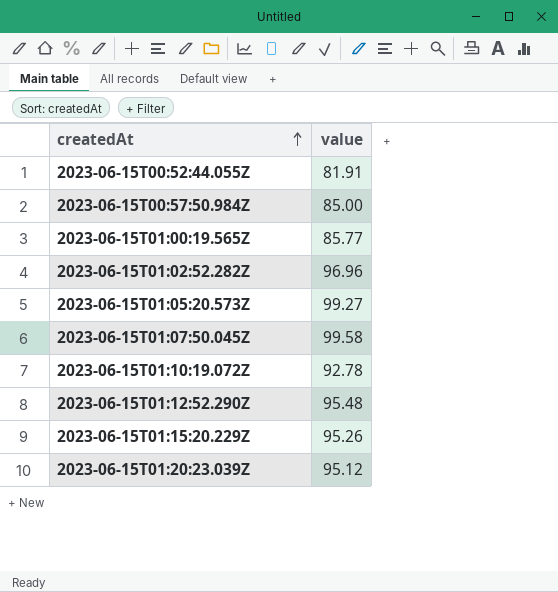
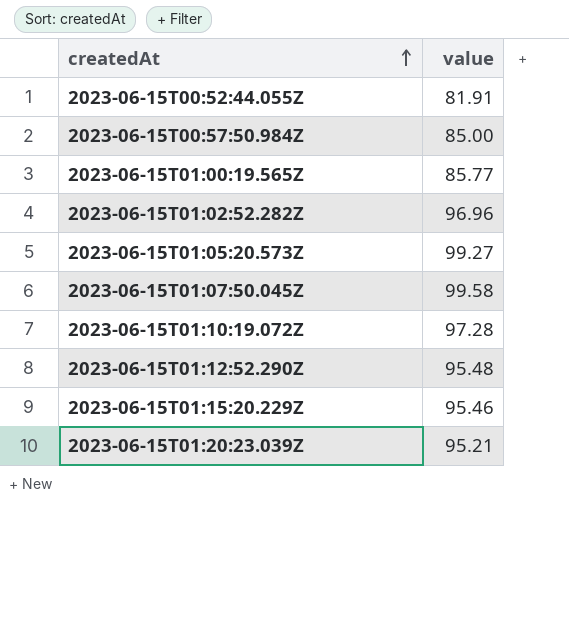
2023-06-15T01:10:19.072Z | value: 92.78 -> 97.28
2023-06-15T01:15:20.229Z | value: 95.26 -> 95.46
2023-06-15T01:20:23.039Z | value: 95.12 -> 95.21

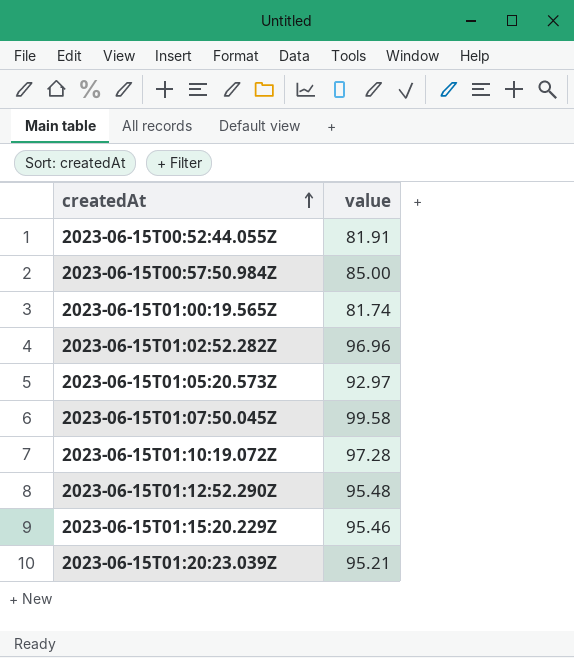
2023-06-15T01:00:19.565Z | value: 85.77 -> 81.74
2023-06-15T01:05:20.573Z | value: 99.27 -> 92.97

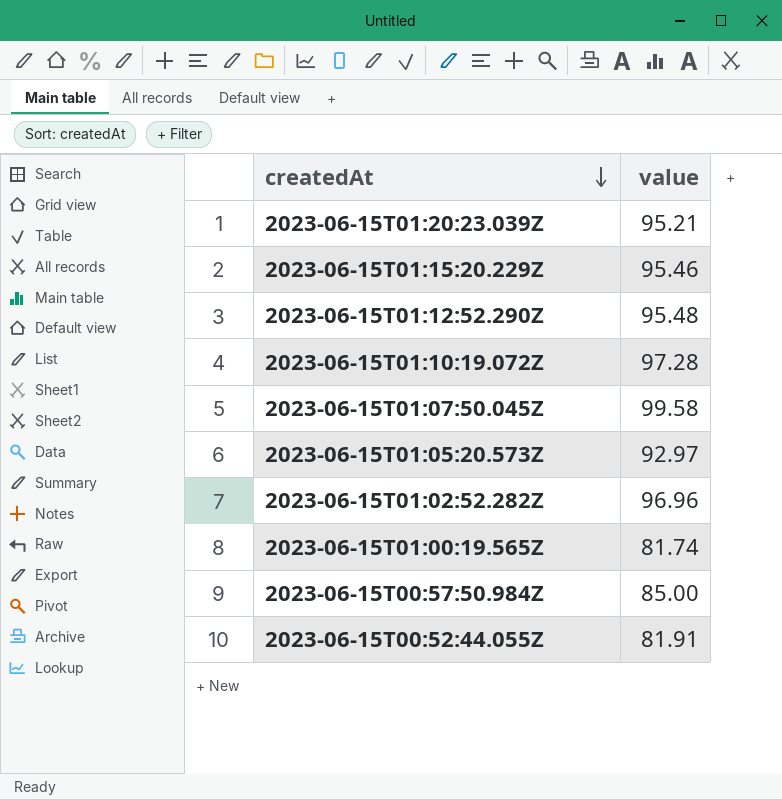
row order: createdAt ascending -> createdAt descending

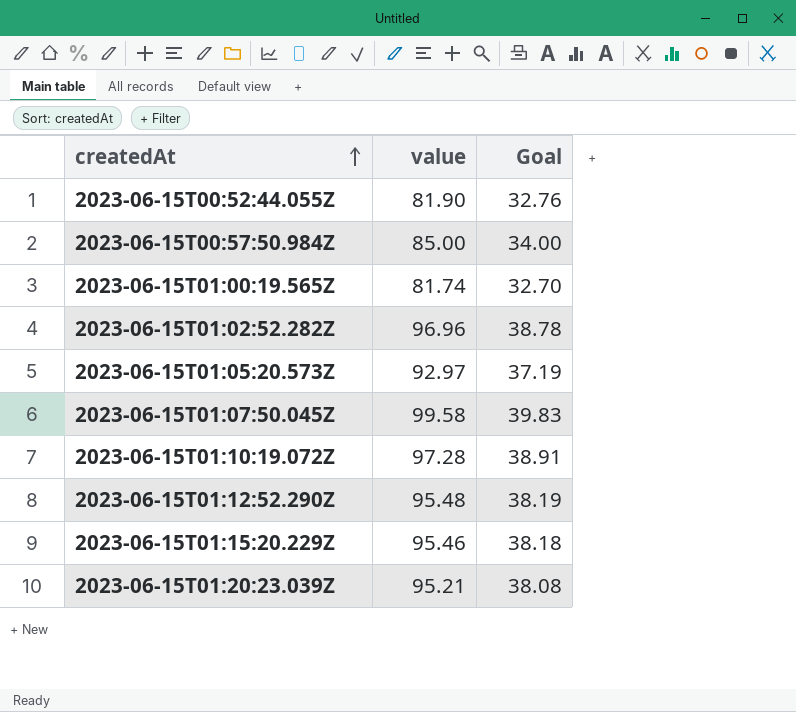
row order: createdAt descending -> createdAt ascending
column Goal | formula: none -> [value] * 0.4
2023-06-15T00:52:44.055Z | value: 81.91 -> 81.90

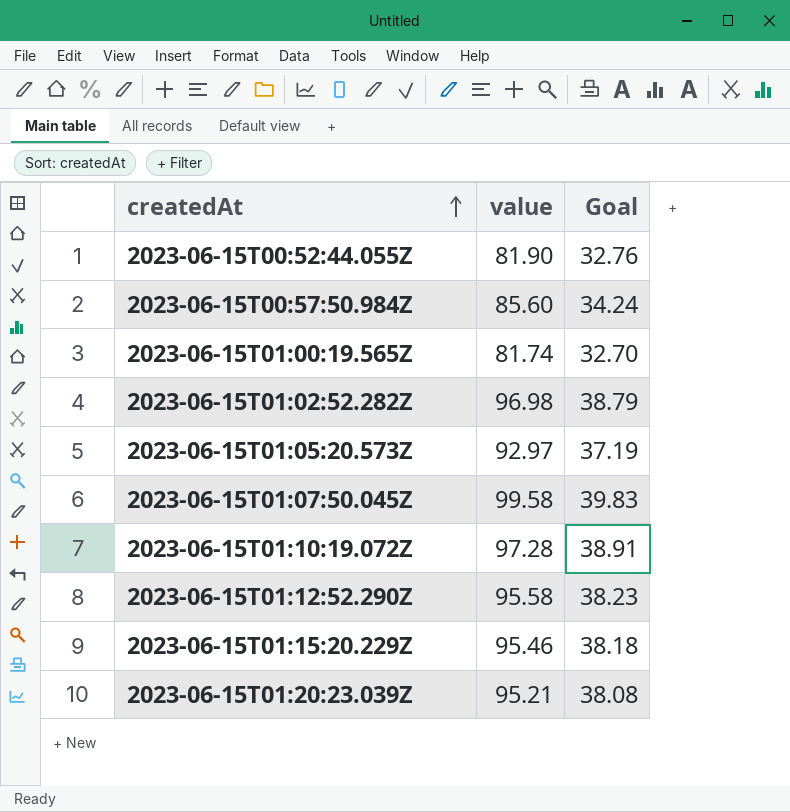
2023-06-15T00:57:50.984Z | value: 85.00 -> 85.60
2023-06-15T00:57:50.984Z | Goal: 34.00 -> 34.24
2023-06-15T01:02:52.282Z | value: 96.96 -> 96.98
2023-06-15T01:02:52.282Z | Goal: 38.78 -> 38.79
2023-06-15T01:12:52.290Z | value: 95.48 -> 95.58
2023-06-15T01:12:52.290Z | Goal: 38.19 -> 38.23

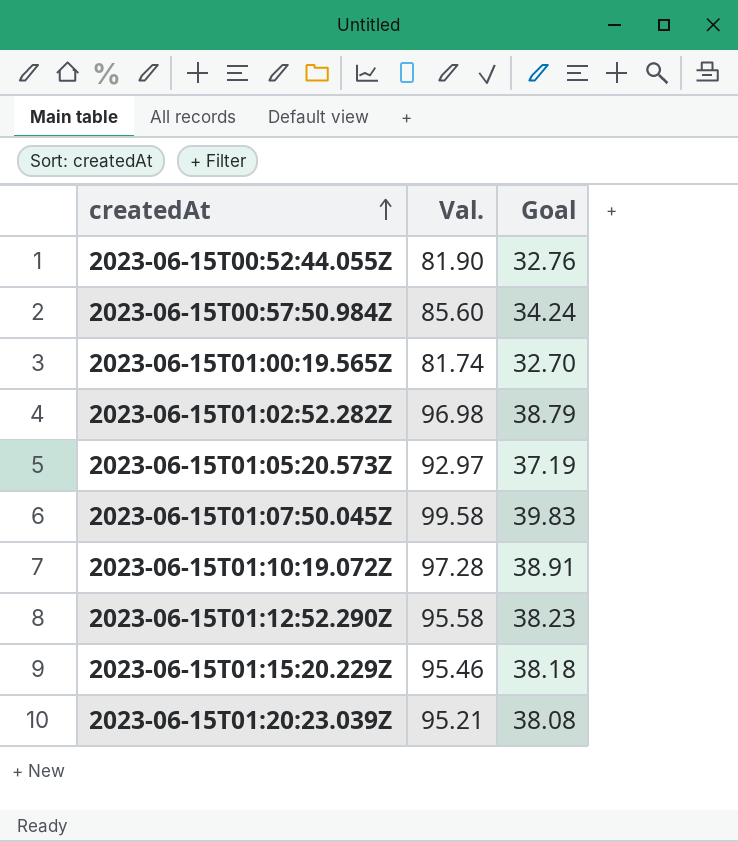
column name: value -> Val.

